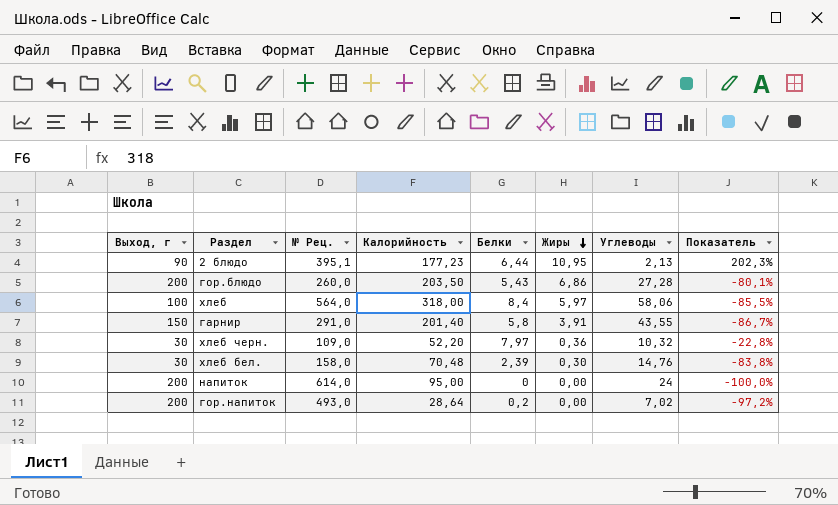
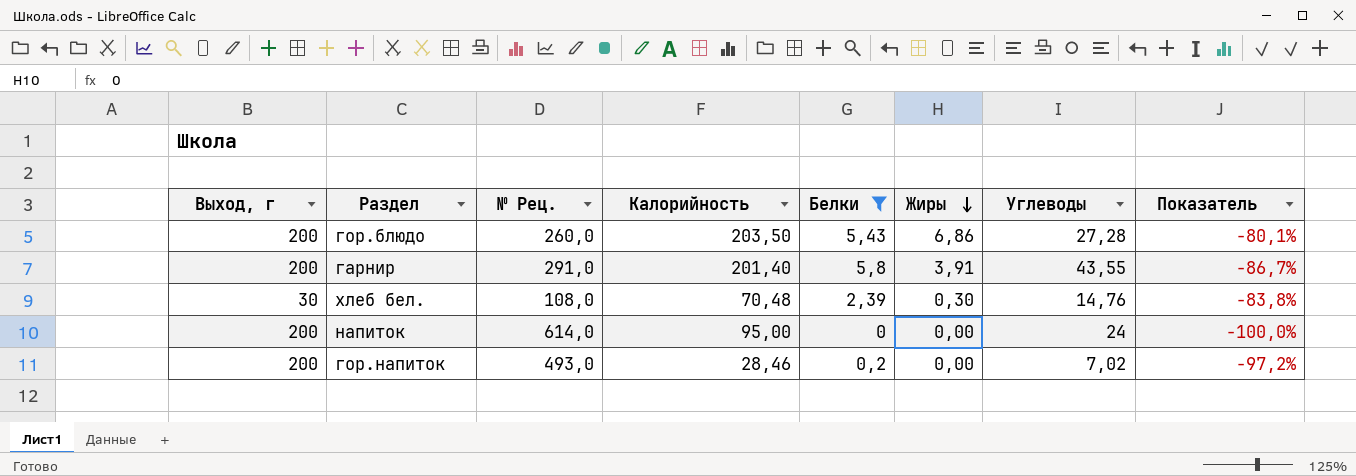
filter: none -> Белки <= 5,8
гарнир | Выход, г: 150 -> 200
хлеб бел. | № Рец.: 158,0 -> 108,0
гор.напиток | Калорийность: 28,64 -> 28,46

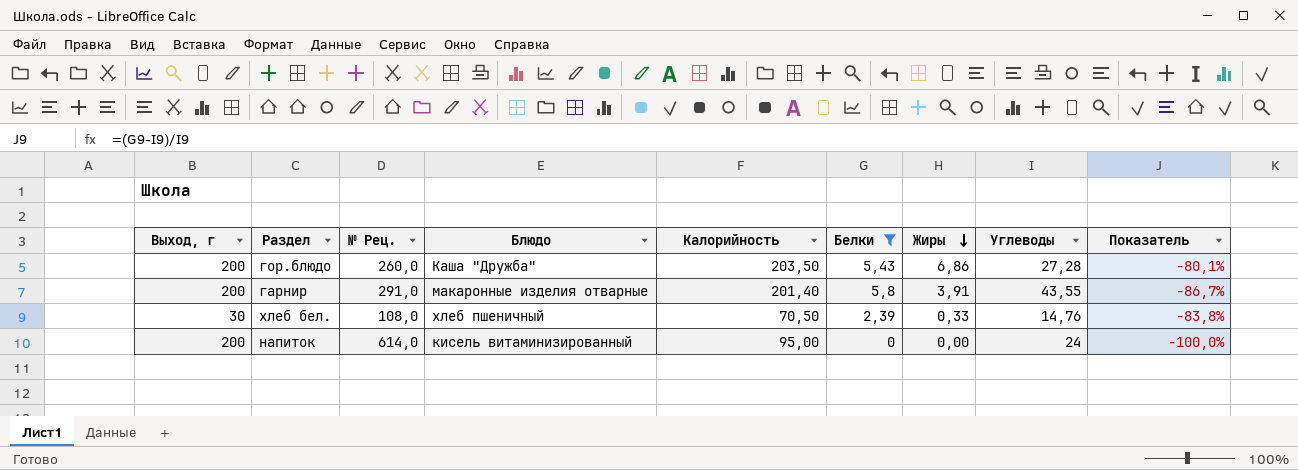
column Блюдо | position: none -> 4
row гор.напиток: 200 | 493,0 | 28,46 | 0,2 | 0,00 | 7,02 | -97,2% -> none
хлеб бел. | Калорийность: 70,48 -> 70,50
хлеб бел. | Жиры: 0,30 -> 0,33

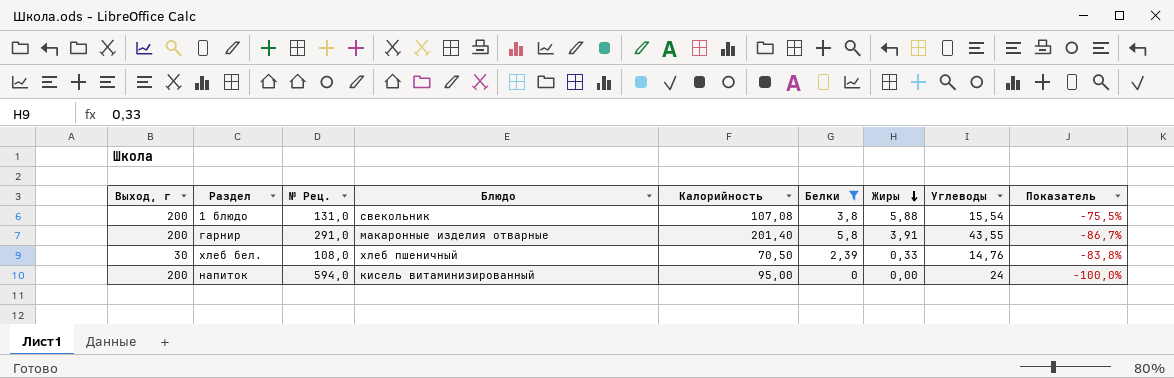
row гор.блюдо: 200 | 260,0 | Каша "Дружба" | 203,50 | 5,43 | 6,86 | 27,28 | -80,1% -> none
row 1 блюдо: none -> 200 | 131,0 | свекольник | 107,08 | 3,8 | 5,88 | 15,54 | -75,5%
напиток | № Рец.: 614,0 -> 594,0

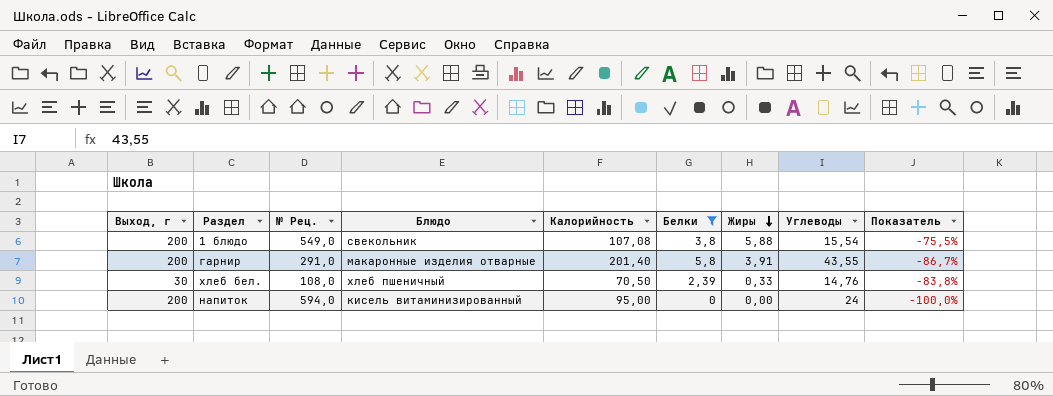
1 блюдо | № Рец.: 131,0 -> 549,0

